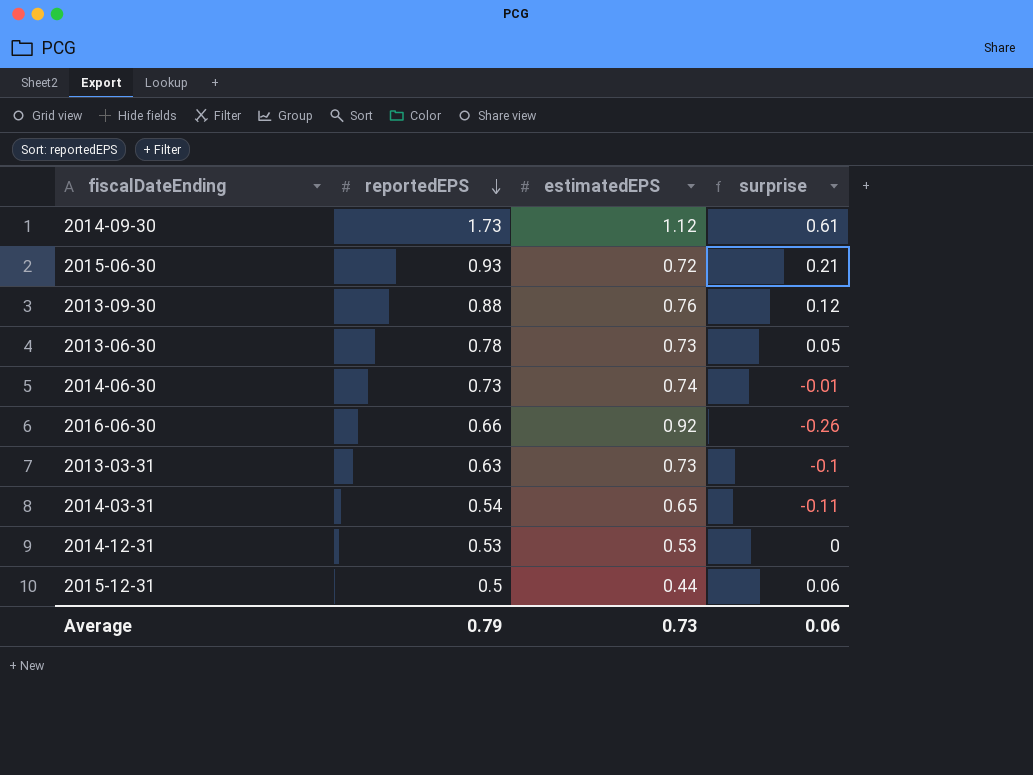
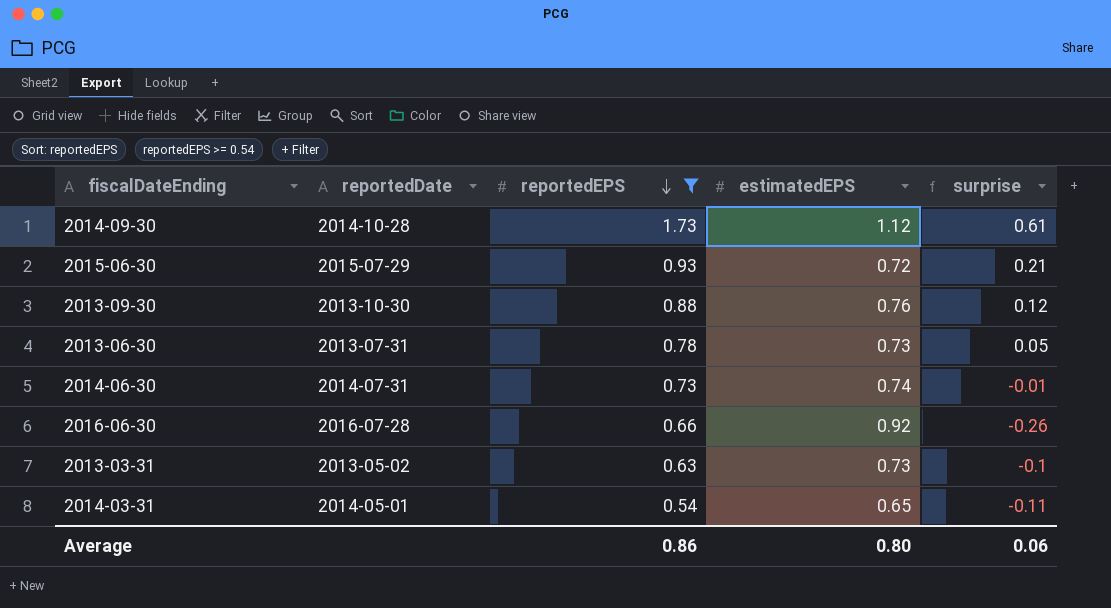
filter: none -> reportedEPS >= 0.54
column reportedDate | position: none -> 2
Average | reportedEPS: 0.79 -> 0.86
Average | estimatedEPS: 0.73 -> 0.80

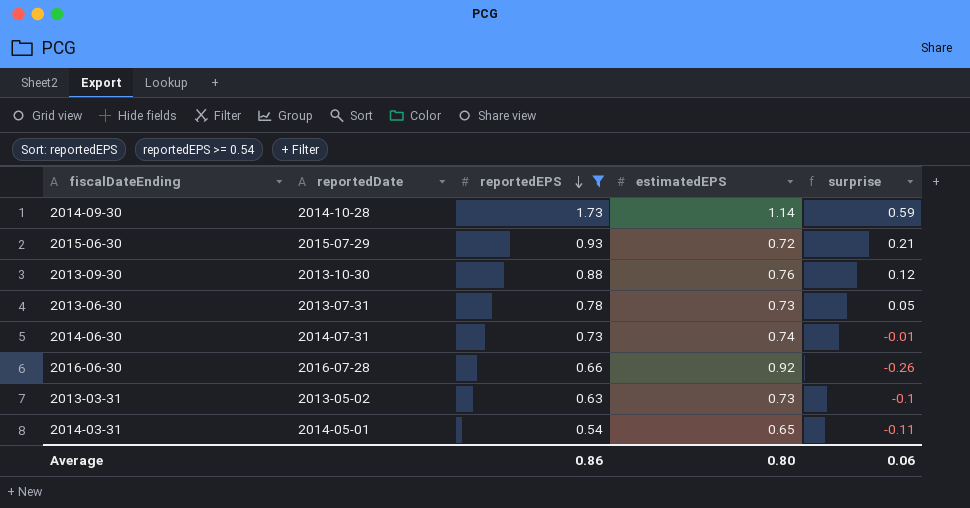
2014-09-30 | estimatedEPS: 1.12 -> 1.14
2014-09-30 | surprise: 0.61 -> 0.59

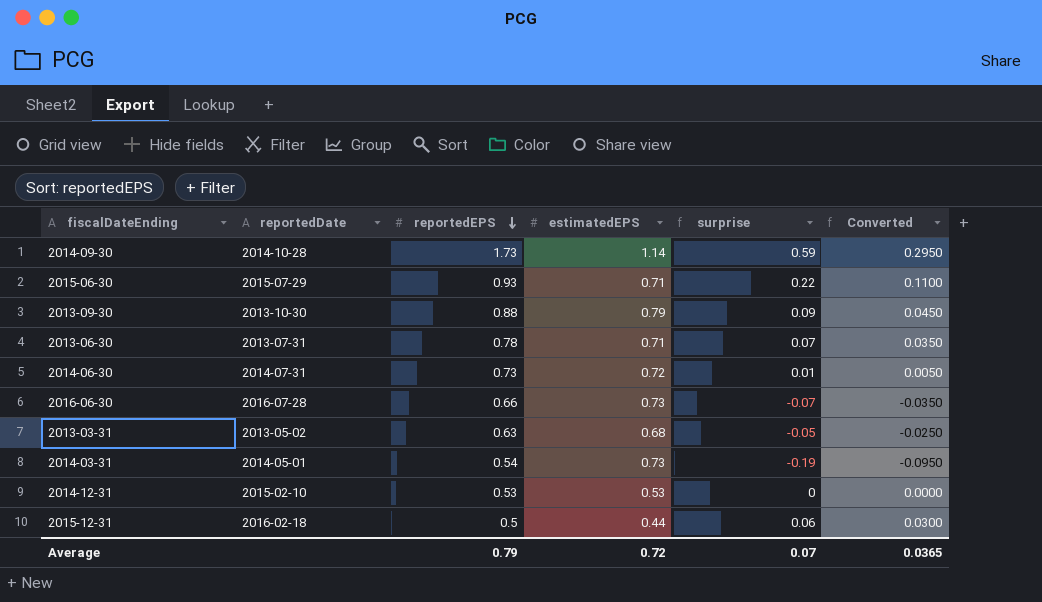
filter: reportedEPS >= 0.54 -> none
column Converted | formula: none -> [surprise] * 0.5
2015-06-30 | estimatedEPS: 0.72 -> 0.71
2015-06-30 | surprise: 0.21 -> 0.22
2013-09-30 | estimatedEPS: 0.76 -> 0.79
2013-09-30 | surprise: 0.12 -> 0.09
2013-06-30 | estimatedEPS: 0.73 -> 0.71
2013-06-30 | surprise: 0.05 -> 0.07
2014-06-30 | estimatedEPS: 0.74 -> 0.72
2014-06-30 | surprise: -0.01 -> 0.01
2016-06-30 | estimatedEPS: 0.92 -> 0.73
2016-06-30 | surprise: -0.26 -> -0.07
2013-03-31 | estimatedEPS: 0.73 -> 0.68
2013-03-31 | surprise: -0.1 -> -0.05
2014-03-31 | estimatedEPS: 0.65 -> 0.73
2014-03-31 | surprise: -0.11 -> -0.19
Average | reportedEPS: 0.86 -> 0.79
Average | estimatedEPS: 0.80 -> 0.72
Average | surprise: 0.06 -> 0.07

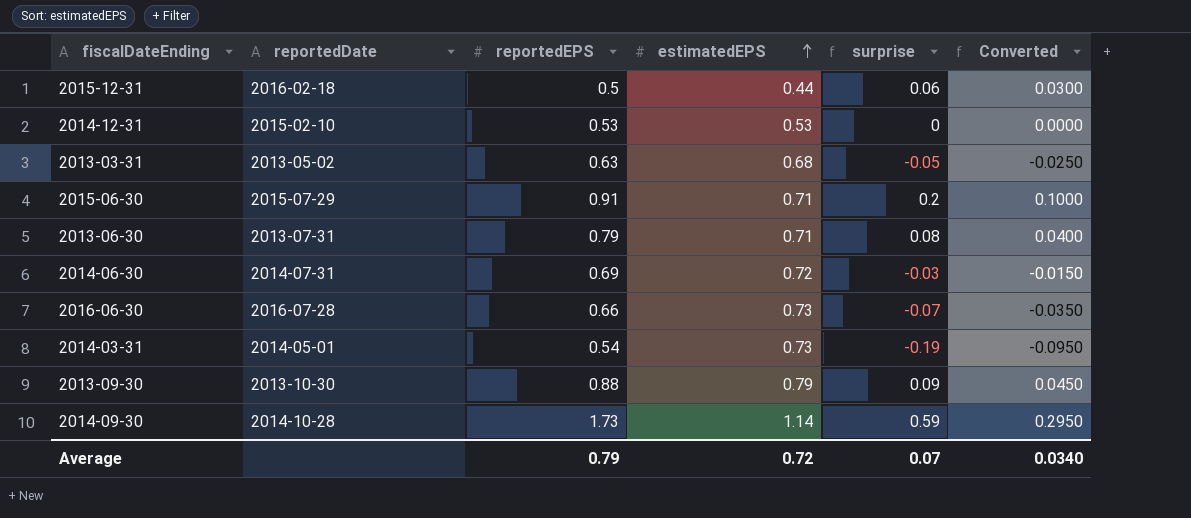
row order: reportedEPS descending -> estimatedEPS ascending
2015-06-30 | reportedEPS: 0.93 -> 0.91
2015-06-30 | surprise: 0.22 -> 0.2
2015-06-30 | Converted: 0.1100 -> 0.1000
2013-06-30 | reportedEPS: 0.78 -> 0.79
2013-06-30 | surprise: 0.07 -> 0.08
2013-06-30 | Converted: 0.0350 -> 0.0400
2014-06-30 | reportedEPS: 0.73 -> 0.69
2014-06-30 | surprise: 0.01 -> -0.03
2014-06-30 | Converted: 0.0050 -> -0.0150
Average | Converted: 0.0365 -> 0.0340

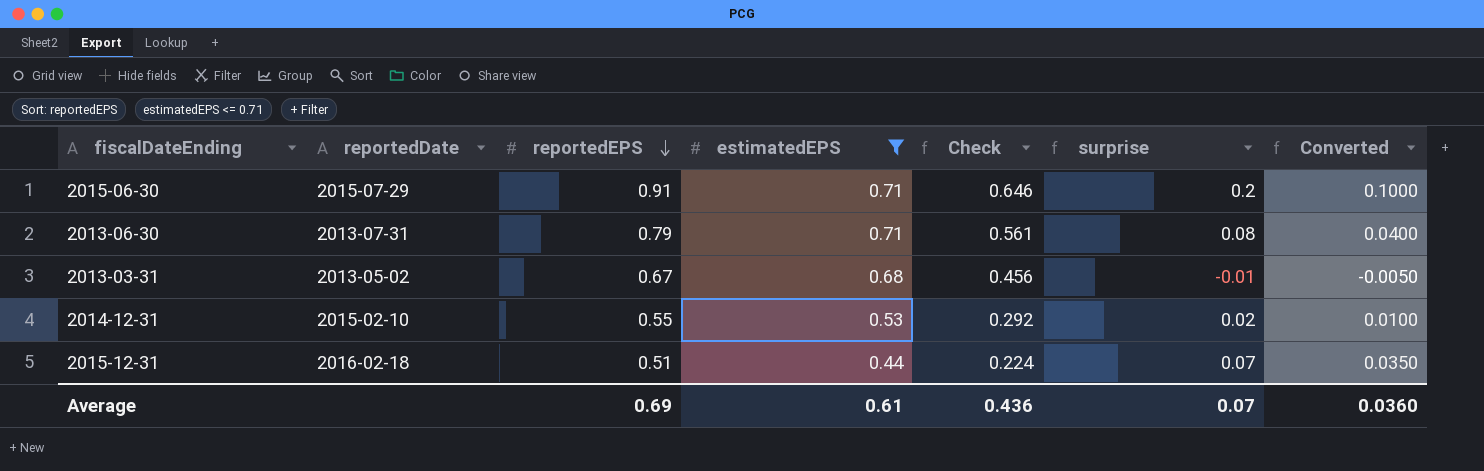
filter: none -> estimatedEPS <= 0.71
row order: estimatedEPS ascending -> reportedEPS descending
column Check | formula: none -> [reportedEPS] * [estimatedEPS]
2013-03-31 | reportedEPS: 0.63 -> 0.67
2013-03-31 | surprise: -0.05 -> -0.01
2013-03-31 | Converted: -0.0250 -> -0.0050
2014-12-31 | reportedEPS: 0.53 -> 0.55
2014-12-31 | surprise: 0 -> 0.02
2014-12-31 | Converted: 0.0000 -> 0.0100
2015-12-31 | reportedEPS: 0.5 -> 0.51
2015-12-31 | surprise: 0.06 -> 0.07
2015-12-31 | Converted: 0.0300 -> 0.0350
Average | reportedEPS: 0.79 -> 0.69
Average | estimatedEPS: 0.72 -> 0.61
Average | Converted: 0.0340 -> 0.0360

